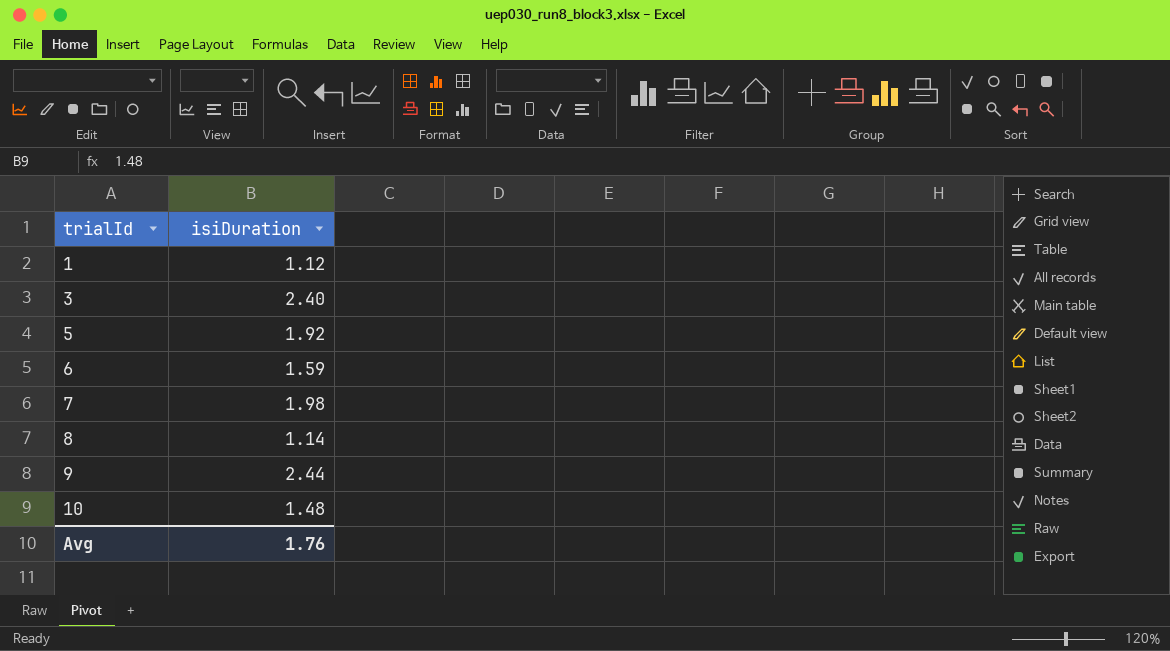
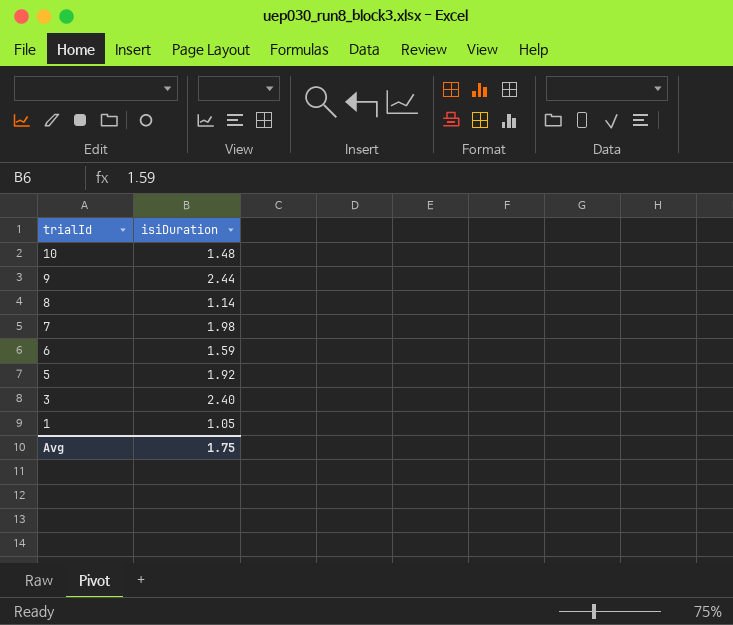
row order: trialId ascending -> trialId descending
1 | isiDuration: 1.12 -> 1.05
Avg | isiDuration: 1.76 -> 1.75

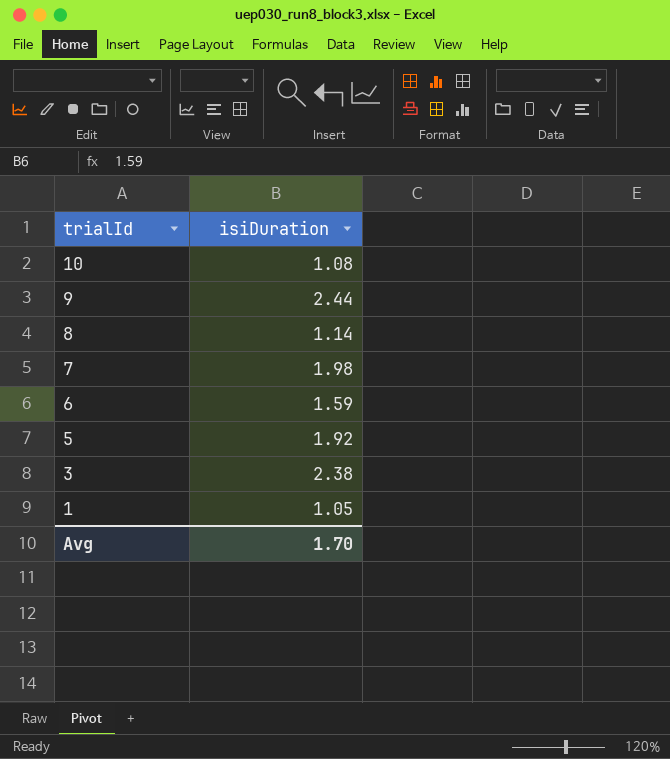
10 | isiDuration: 1.48 -> 1.08
3 | isiDuration: 2.40 -> 2.38
Avg | isiDuration: 1.75 -> 1.70

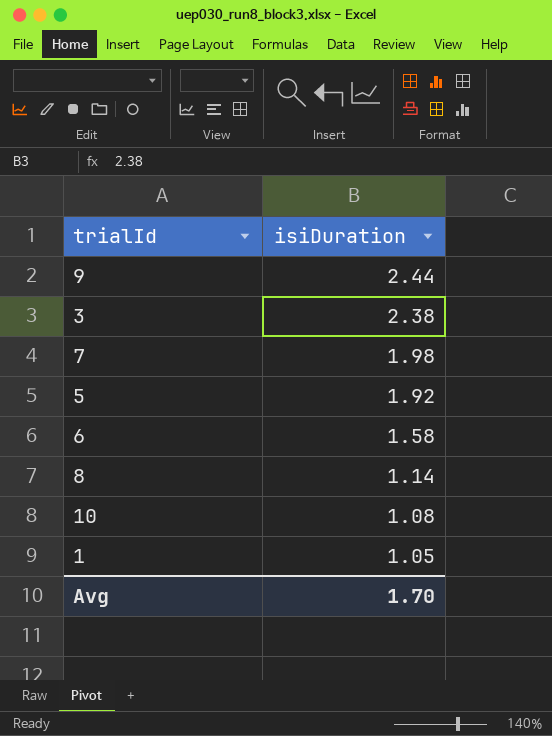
row order: trialId descending -> isiDuration descending
6 | isiDuration: 1.59 -> 1.58

